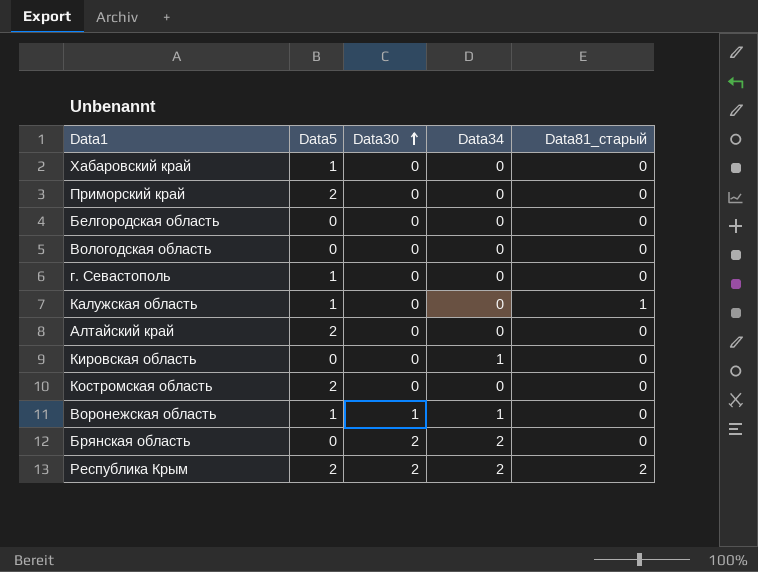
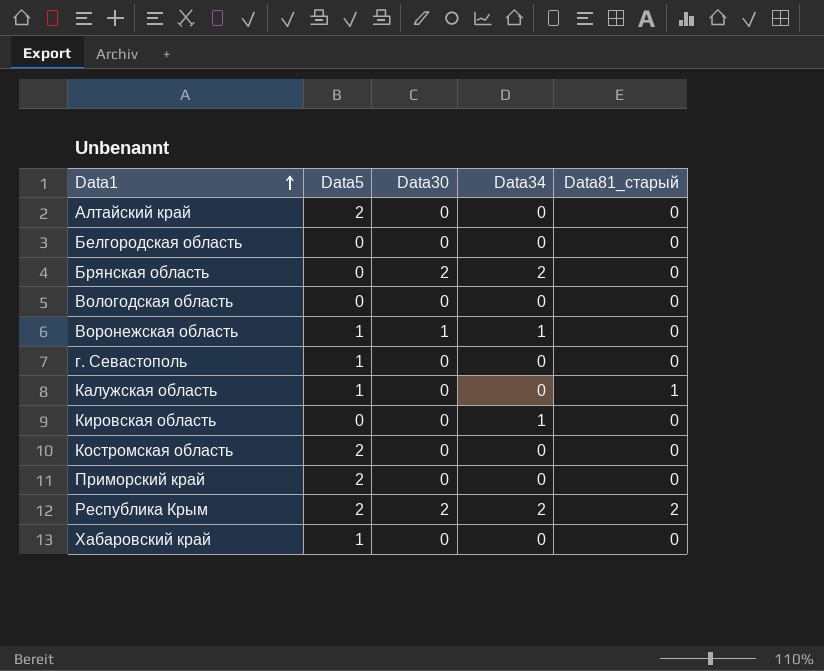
row order: Data30 ascending -> Data1 ascending

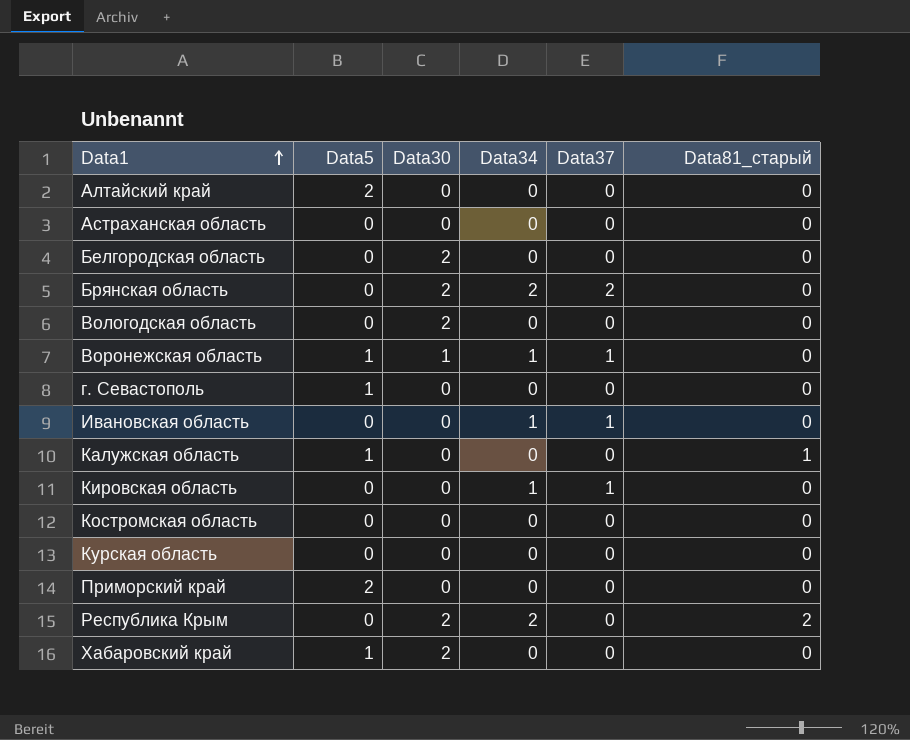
column Data37 | position: none -> 5
row Астраханская область: none -> 0 | 0 | 0 | 0 | 0
Белгородская область | Data30: 0 -> 2
Вологодская область | Data30: 0 -> 2
row Ивановская область: none -> 0 | 0 | 1 | 1 | 0
Костромская область | Data5: 2 -> 0
row Курская область: none -> 0 | 0 | 0 | 0 | 0
Республика Крым | Data5: 2 -> 0
Хабаровский край | Data30: 0 -> 2

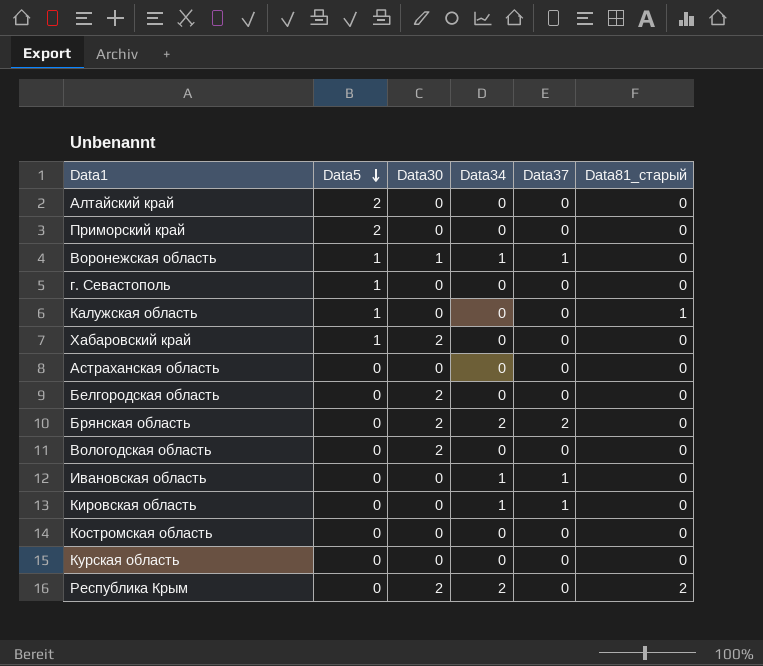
row order: Data1 ascending -> Data5 descending

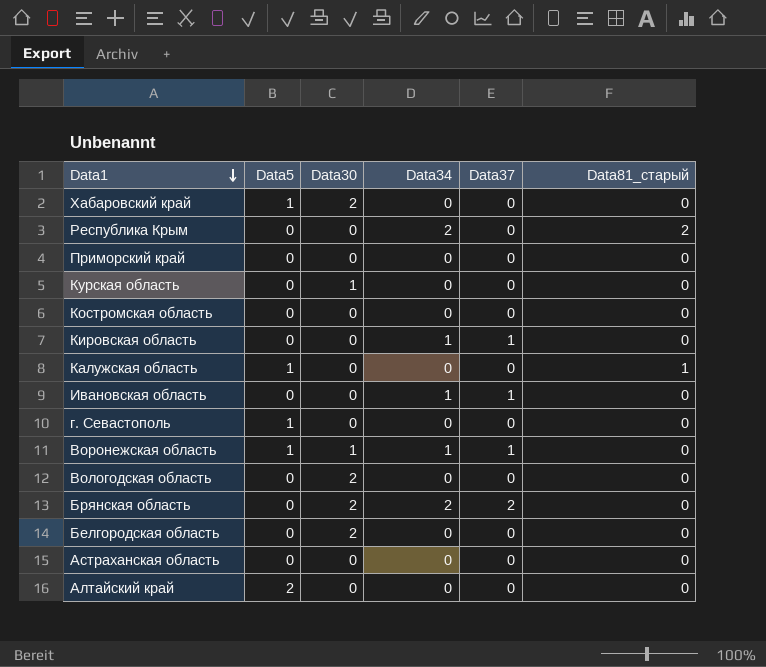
row order: Data5 descending -> Data1 descending
Республика Крым | Data30: 2 -> 0
Приморский край | Data5: 2 -> 0
Курская область | Data30: 0 -> 1

